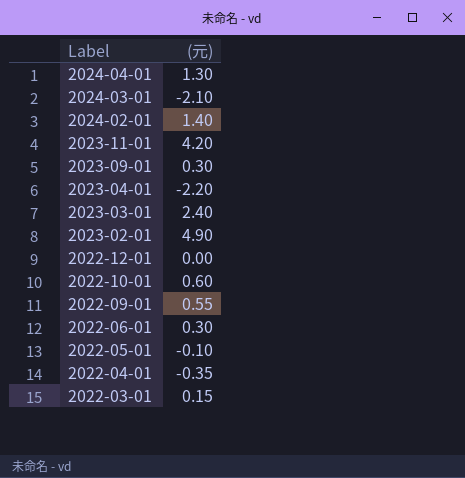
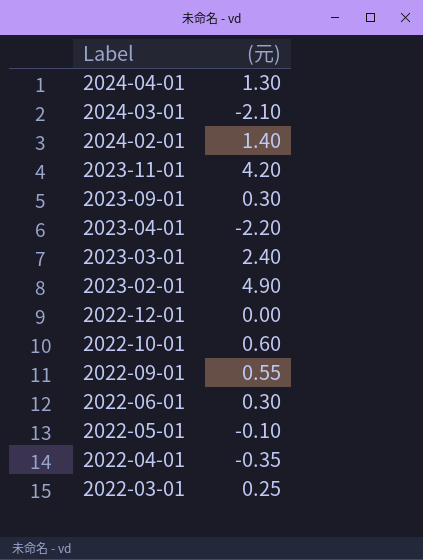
2022-03-01 | (元): 0.15 -> 0.25

